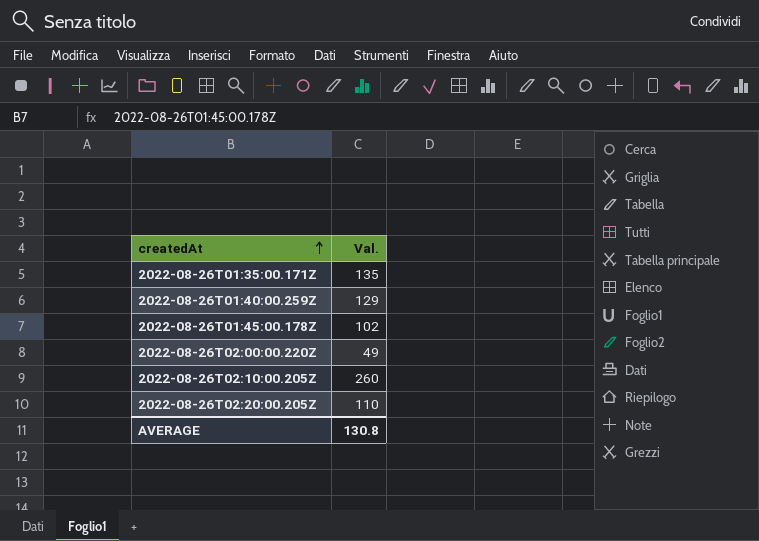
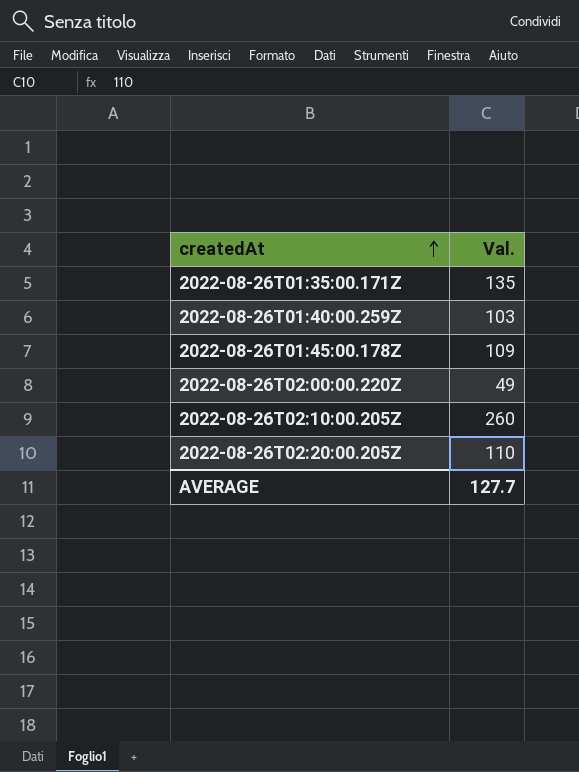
2022-08-26T01:40:00.259Z | Val.: 129 -> 103
2022-08-26T01:45:00.178Z | Val.: 102 -> 109
AVERAGE | Val.: 130.8 -> 127.7

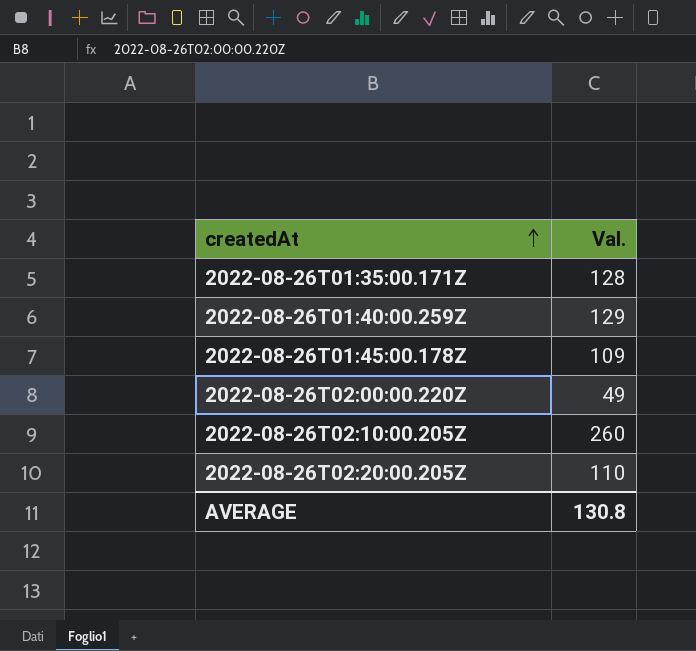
2022-08-26T01:35:00.171Z | Val.: 135 -> 128
2022-08-26T01:40:00.259Z | Val.: 103 -> 129
AVERAGE | Val.: 127.7 -> 130.8

